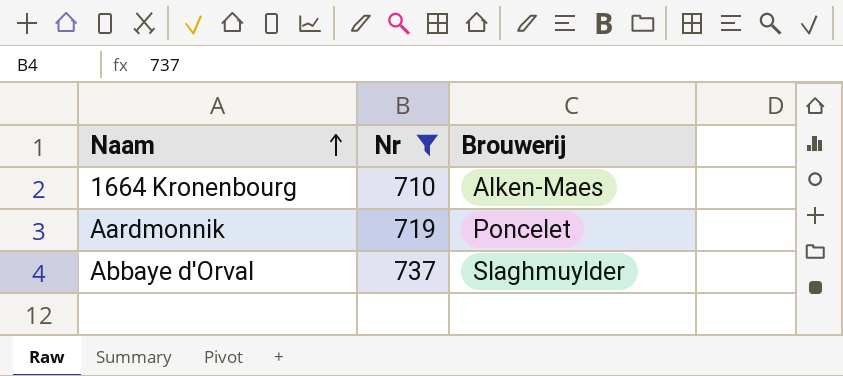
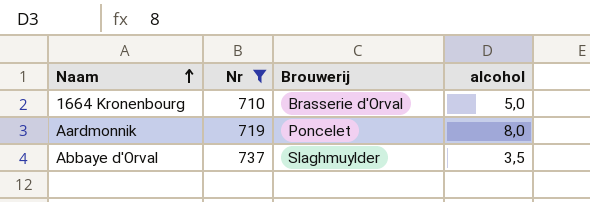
column alcohol | position: none -> 4
1664 Kronenbourg | Brouwerij: Alken-Maes -> Brasserie d'Orval

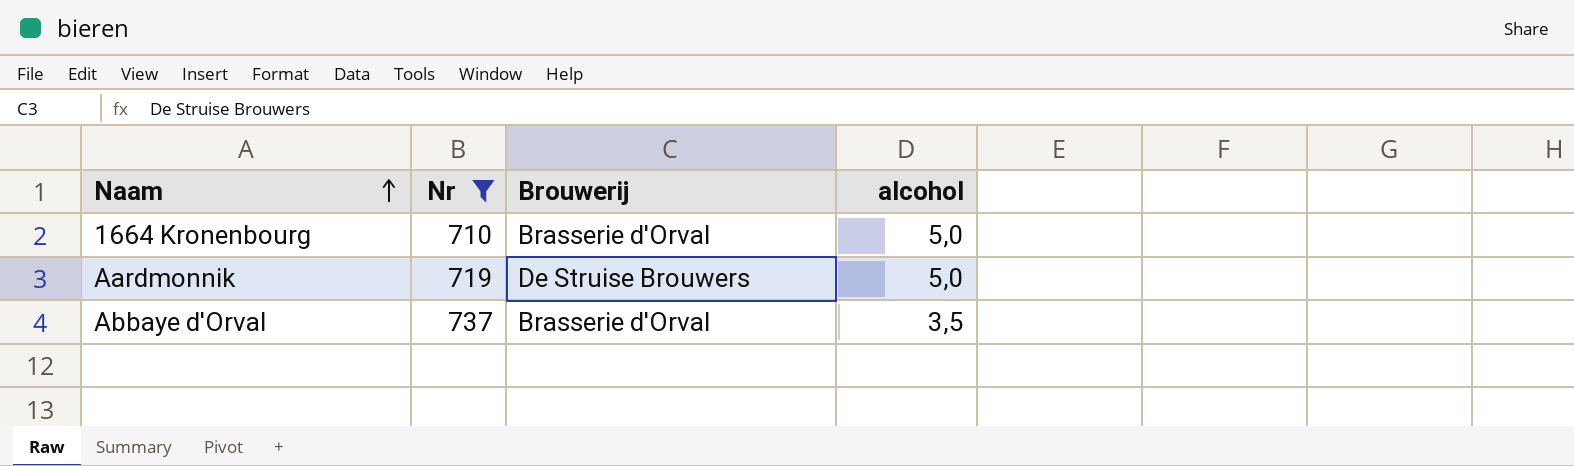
Aardmonnik | Brouwerij: Poncelet -> De Struise Brouwers
Aardmonnik | alcohol: 8,0 -> 5,0
Abbaye d'Orval | Brouwerij: Slaghmuylder -> Brasserie d'Orval

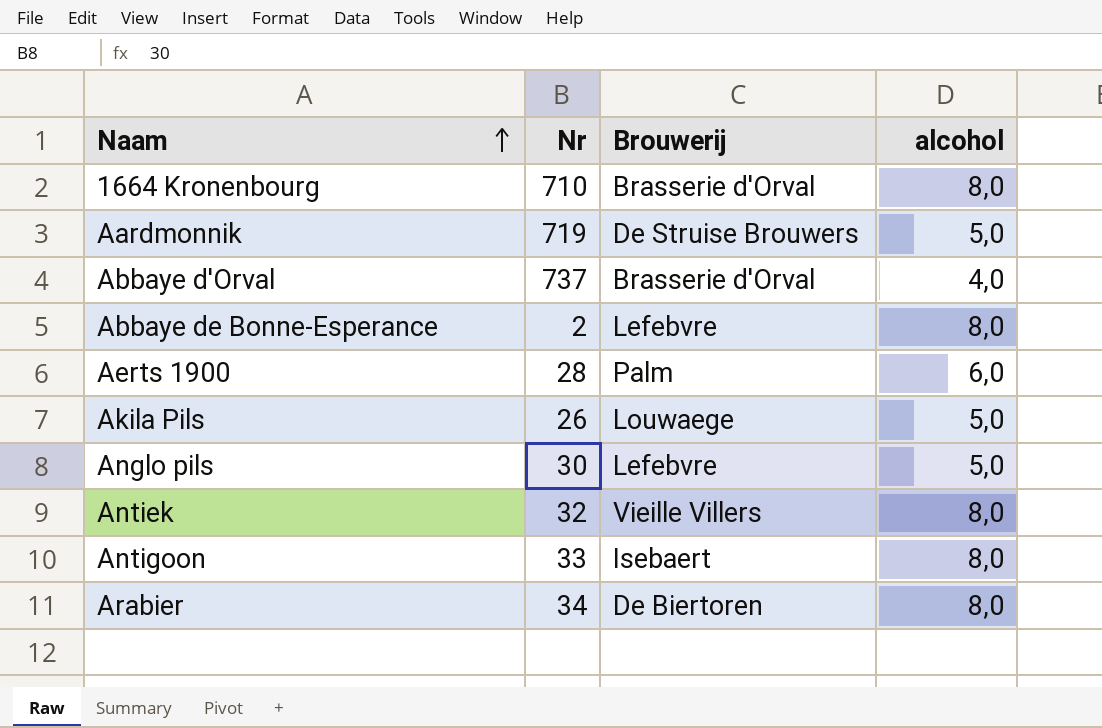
filter: Nr >= 710 -> none
1664 Kronenbourg | alcohol: 5,0 -> 8,0
Abbaye d'Orval | alcohol: 3,5 -> 4,0

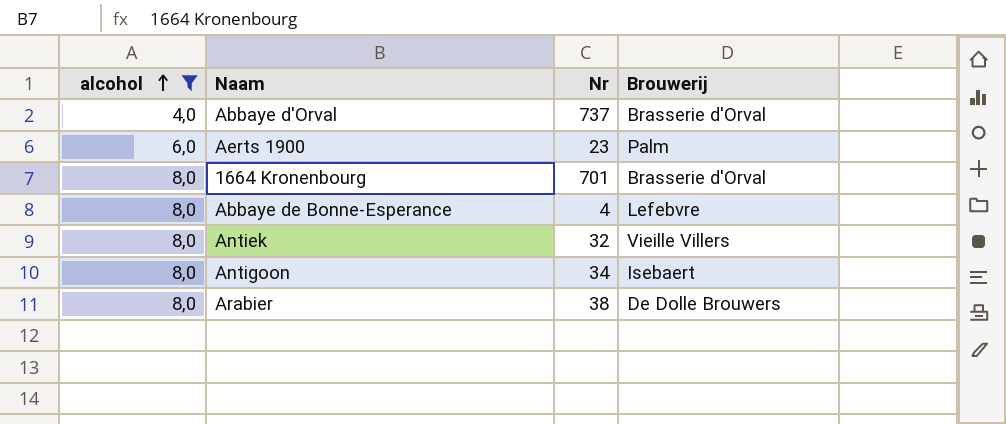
filter: none -> alcohol != 5,0
row order: Naam ascending -> alcohol ascending
column alcohol | position: 4 -> 1
Aerts 1900 | Nr: 28 -> 23
1664 Kronenbourg | Nr: 710 -> 701
Abbaye de Bonne-Esperance | Nr: 2 -> 4
Antigoon | Nr: 33 -> 34
Arabier | Nr: 34 -> 38
Arabier | Brouwerij: De Biertoren -> De Dolle Brouwers

